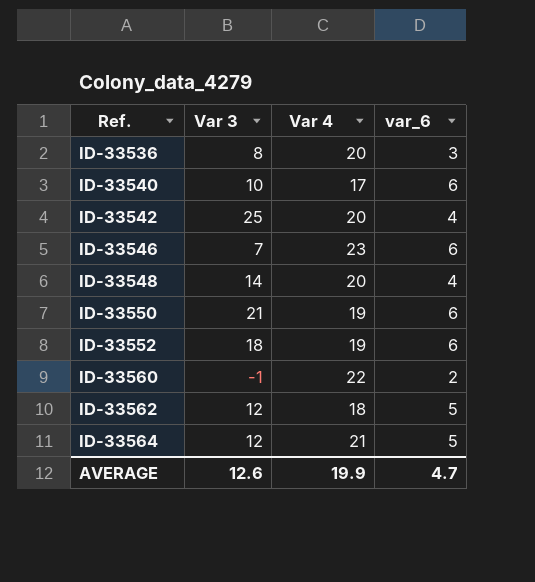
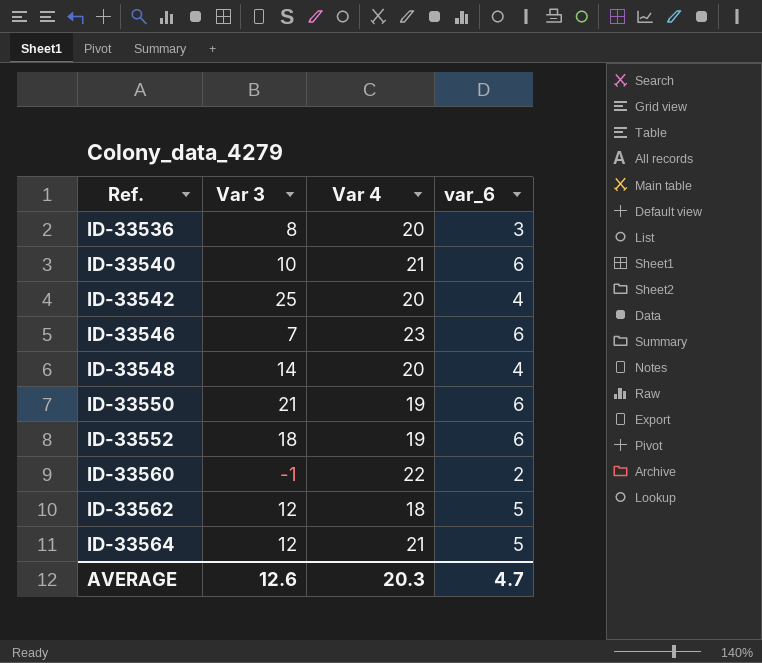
ID-33540 | Var 4: 17 -> 21
AVERAGE | Var 4: 19.9 -> 20.3

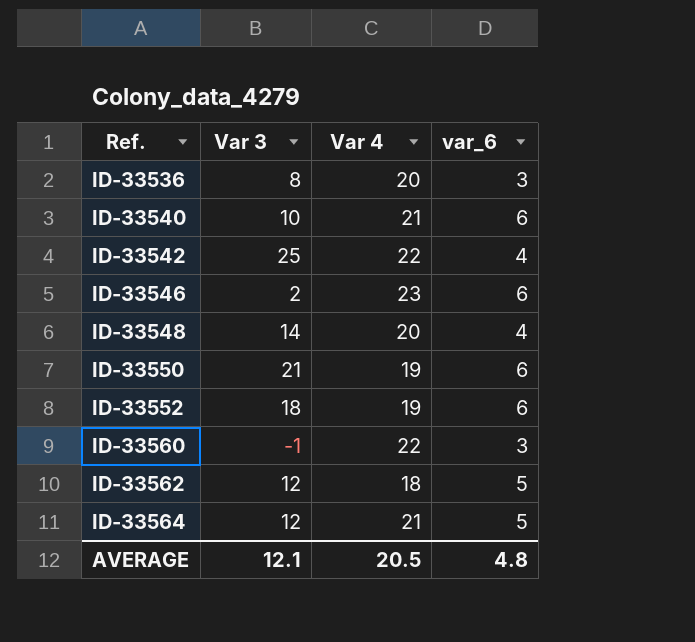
ID-33542 | Var 4: 20 -> 22
ID-33546 | Var 3: 7 -> 2
ID-33560 | var_6: 2 -> 3
AVERAGE | Var 3: 12.6 -> 12.1
AVERAGE | Var 4: 20.3 -> 20.5
AVERAGE | var_6: 4.7 -> 4.8

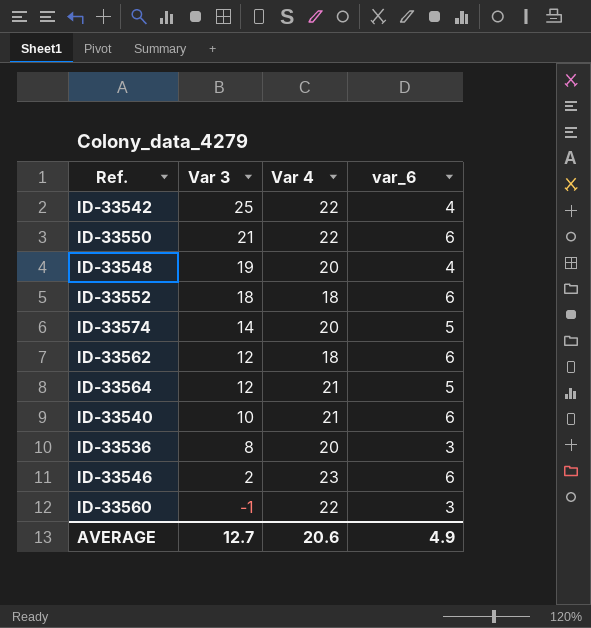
row order: Ref. ascending -> Var 3 descending
ID-33550 | Var 4: 19 -> 22
ID-33548 | Var 3: 14 -> 19
ID-33552 | Var 4: 19 -> 18
row ID-33574: none -> 14 | 20 | 5
ID-33562 | var_6: 5 -> 6
AVERAGE | Var 3: 12.1 -> 12.7
AVERAGE | Var 4: 20.5 -> 20.6
AVERAGE | var_6: 4.8 -> 4.9

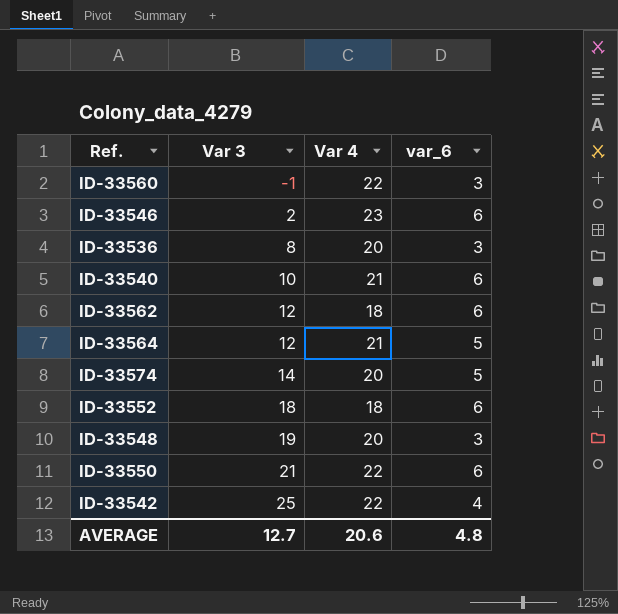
row order: Var 3 descending -> Var 3 ascending
ID-33548 | var_6: 4 -> 3
AVERAGE | var_6: 4.9 -> 4.8

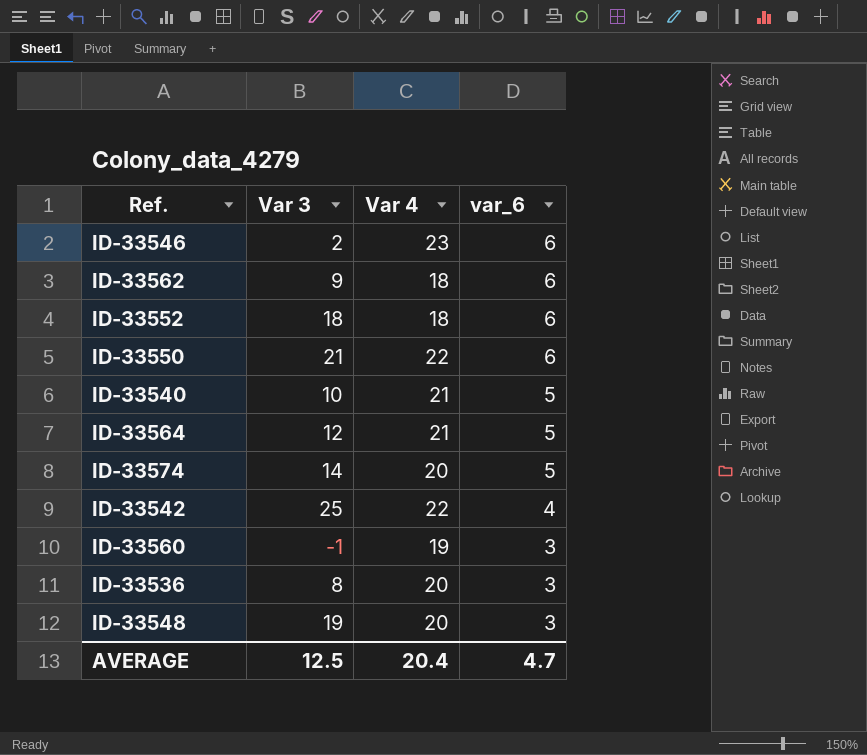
row order: Var 3 ascending -> var_6 descending
ID-33562 | Var 3: 12 -> 9
ID-33540 | var_6: 6 -> 5
ID-33560 | Var 4: 22 -> 19
AVERAGE | Var 3: 12.7 -> 12.5
AVERAGE | Var 4: 20.6 -> 20.4
AVERAGE | var_6: 4.8 -> 4.7

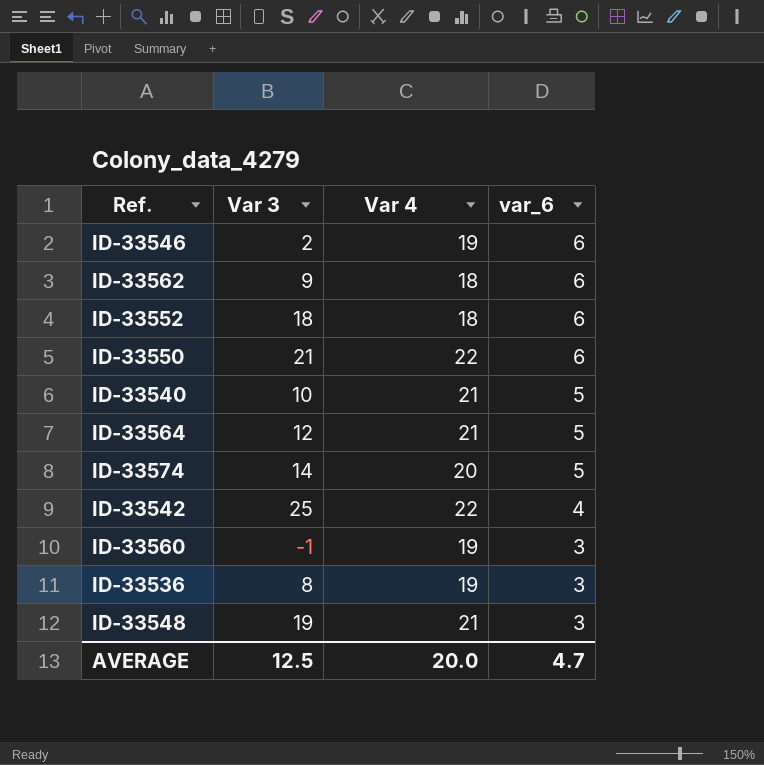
ID-33546 | Var 4: 23 -> 19
ID-33536 | Var 4: 20 -> 19
ID-33548 | Var 4: 20 -> 21
AVERAGE | Var 4: 20.4 -> 20.0

